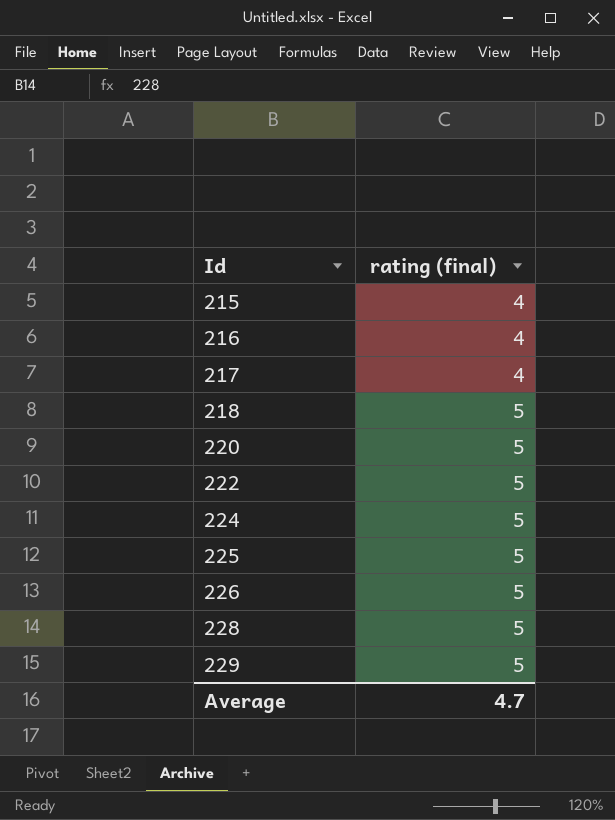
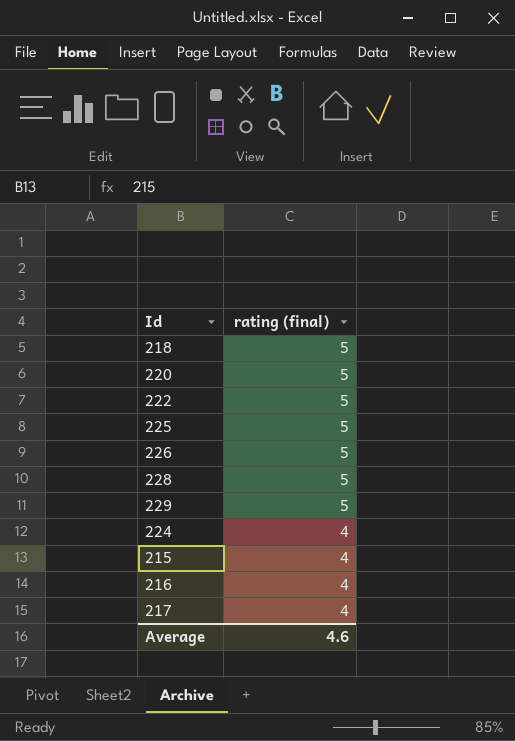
row order: Id ascending -> rating (final) descending
224 | rating (final): 5 -> 4
Average | rating (final): 4.7 -> 4.6

